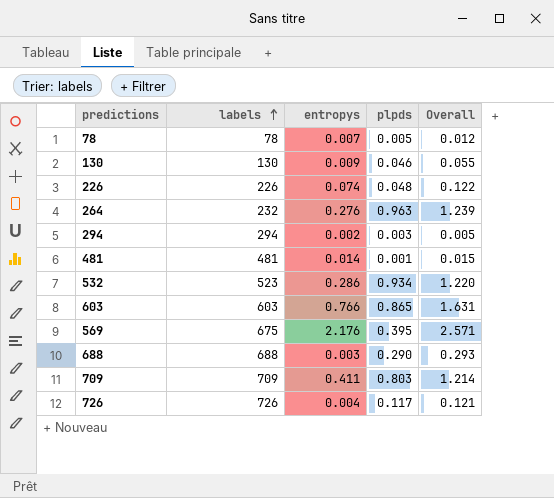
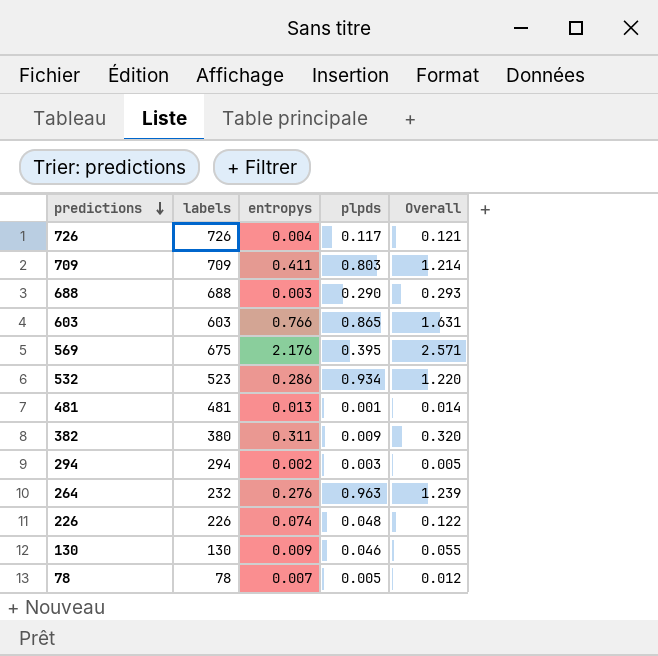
row order: labels ascending -> predictions descending
481 | entropys: 0.014 -> 0.013
481 | Overall: 0.015 -> 0.014
row 382: none -> 380 | 0.311 | 0.009 | 0.320

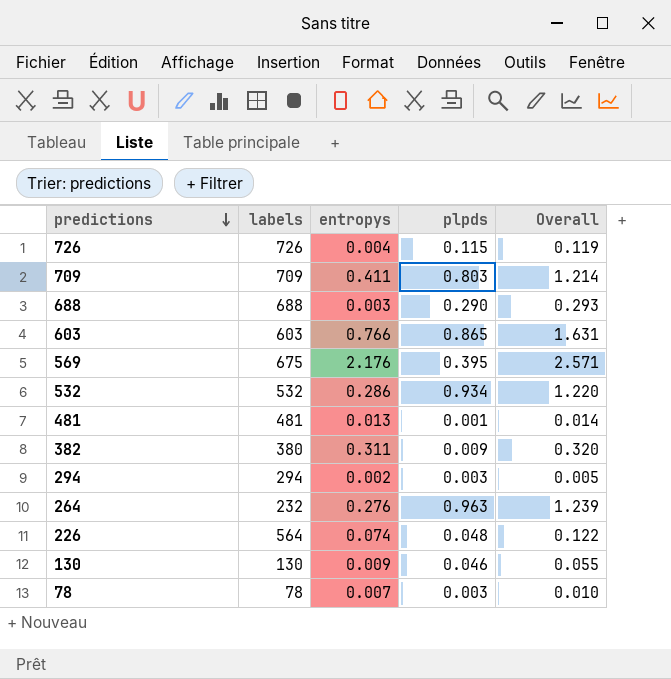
726 | plpds: 0.117 -> 0.115
726 | Overall: 0.121 -> 0.119
532 | labels: 523 -> 532
226 | labels: 226 -> 564
78 | plpds: 0.005 -> 0.003
78 | Overall: 0.012 -> 0.010

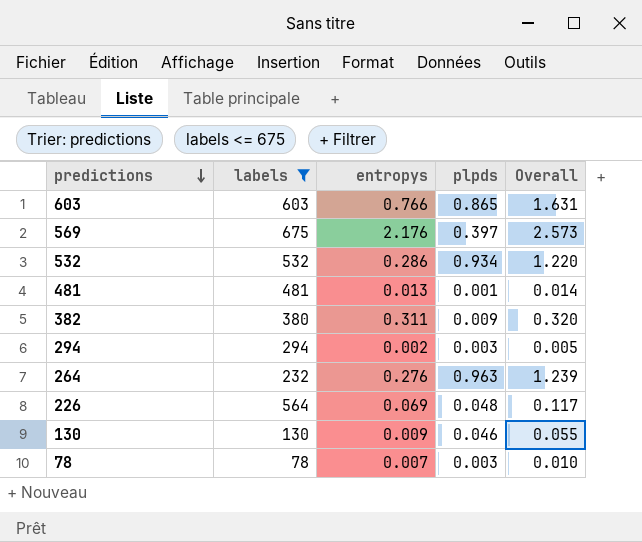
filter: none -> labels <= 675
569 | plpds: 0.395 -> 0.397
569 | Overall: 2.571 -> 2.573
226 | entropys: 0.074 -> 0.069
226 | Overall: 0.122 -> 0.117

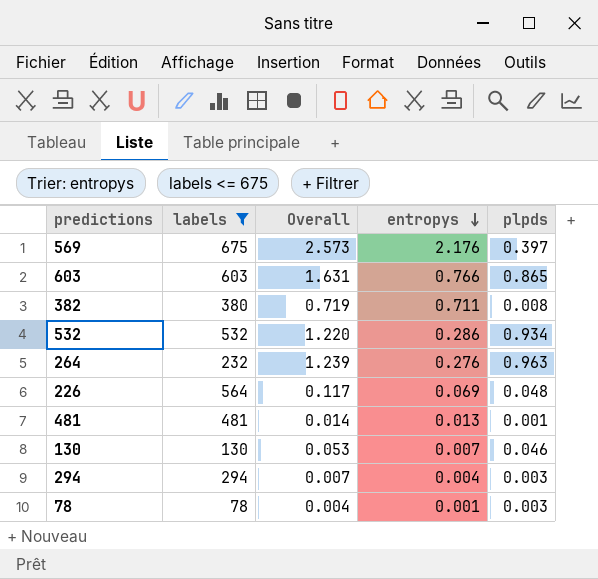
row order: predictions descending -> entropys descending
column Overall | position: 5 -> 3
382 | Overall: 0.320 -> 0.719
382 | entropys: 0.311 -> 0.711
382 | plpds: 0.009 -> 0.008
130 | Overall: 0.055 -> 0.053
130 | entropys: 0.009 -> 0.007
294 | Overall: 0.005 -> 0.007
294 | entropys: 0.002 -> 0.004
78 | Overall: 0.010 -> 0.004
78 | entropys: 0.007 -> 0.001

